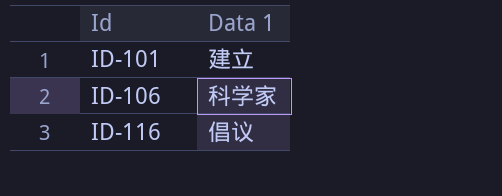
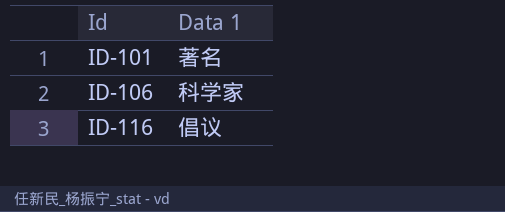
ID-101 | Data 1: 建立 -> 著名

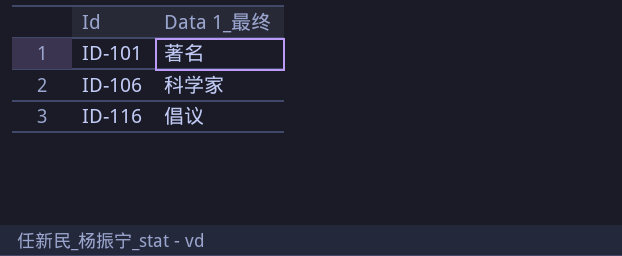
column name: Data 1 -> Data 1_最终

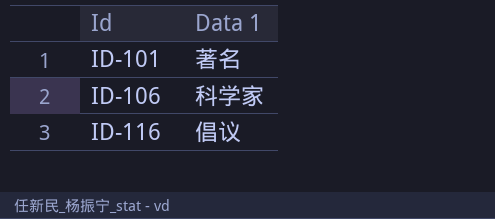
column name: Data 1_最终 -> Data 1

